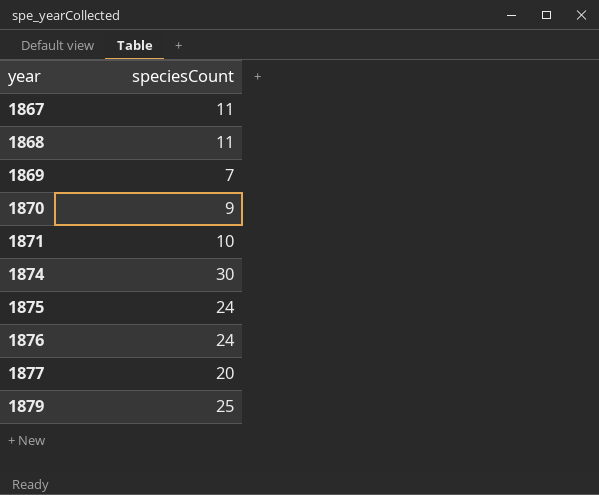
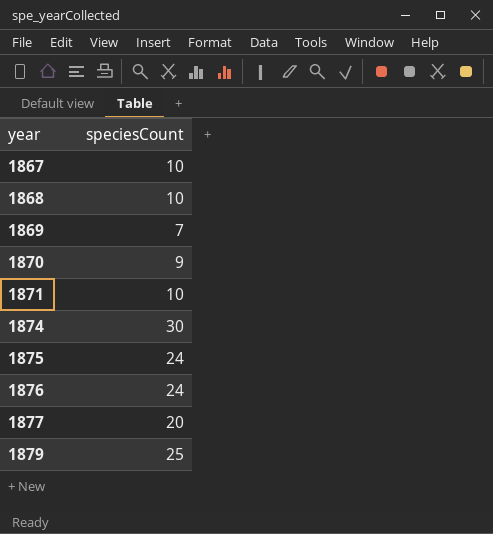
1867 | speciesCount: 11 -> 10
1868 | speciesCount: 11 -> 10

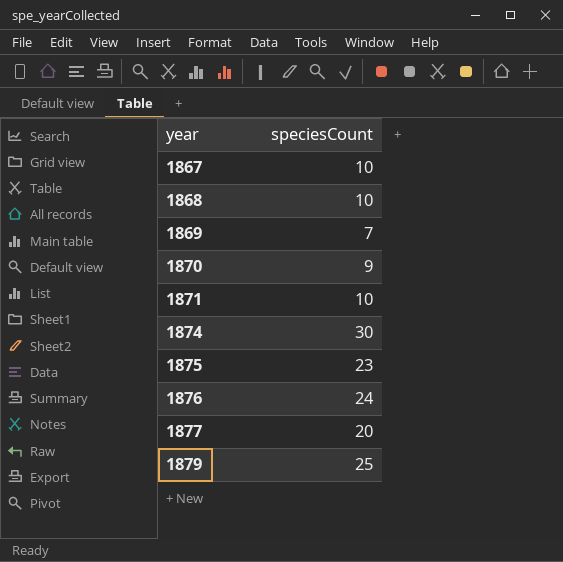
1875 | speciesCount: 24 -> 23

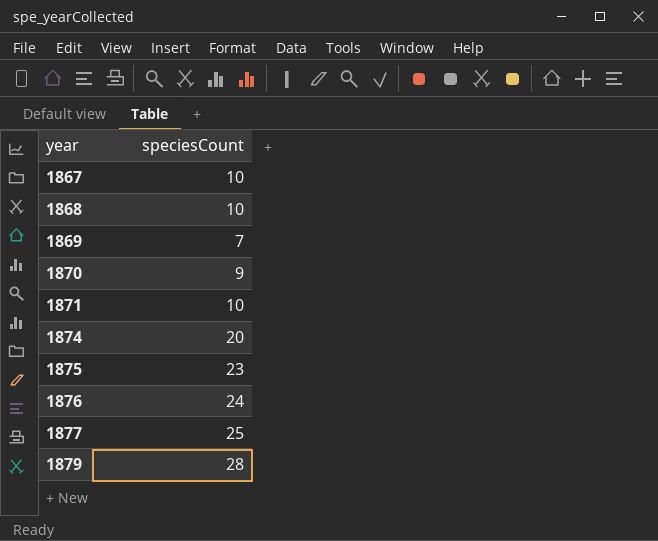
1874 | speciesCount: 30 -> 20
1877 | speciesCount: 20 -> 25
1879 | speciesCount: 25 -> 28

